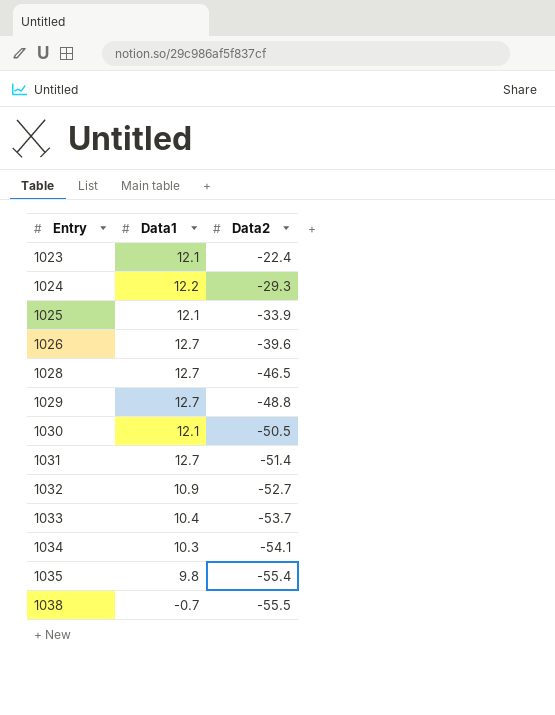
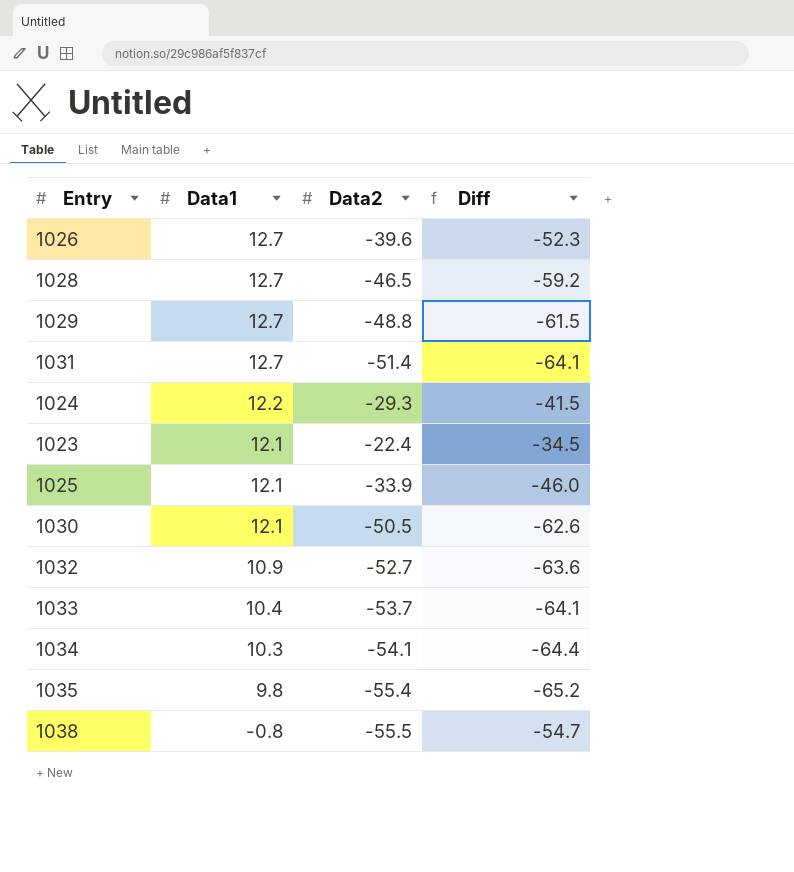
row order: Entry ascending -> Data1 descending
column Diff | formula: none -> [Data2] - [Data1]
1038 | Data1: -0.7 -> -0.8

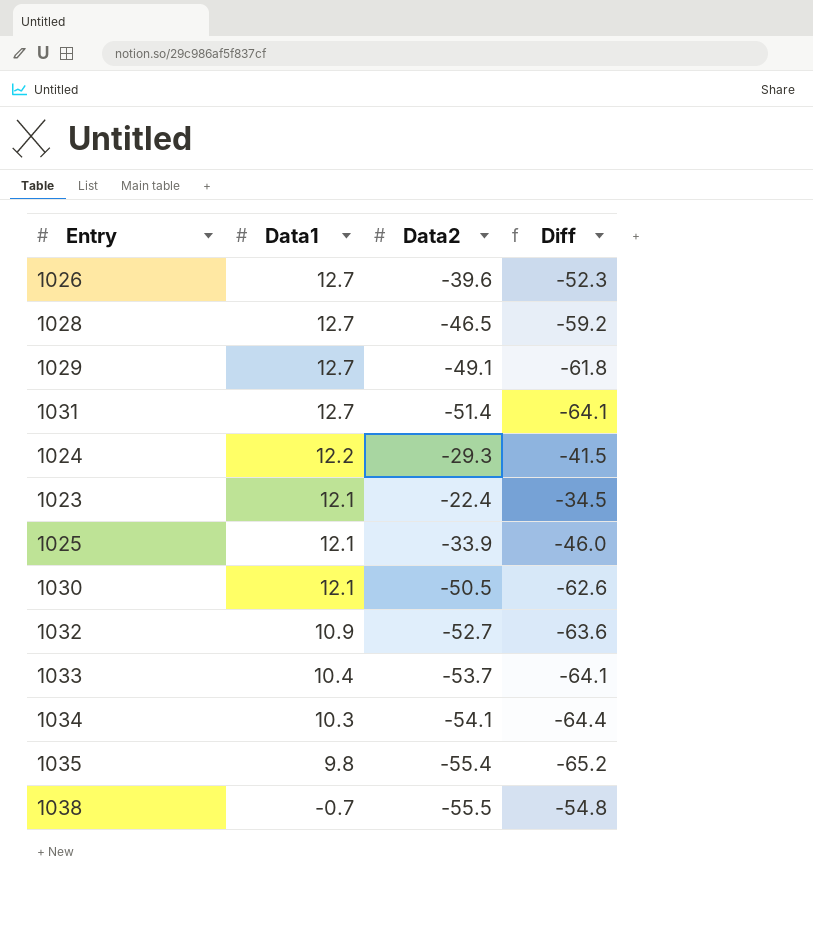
1029 | Data2: -48.8 -> -49.1
1029 | Diff: -61.5 -> -61.8
1038 | Data1: -0.8 -> -0.7
1038 | Diff: -54.7 -> -54.8

